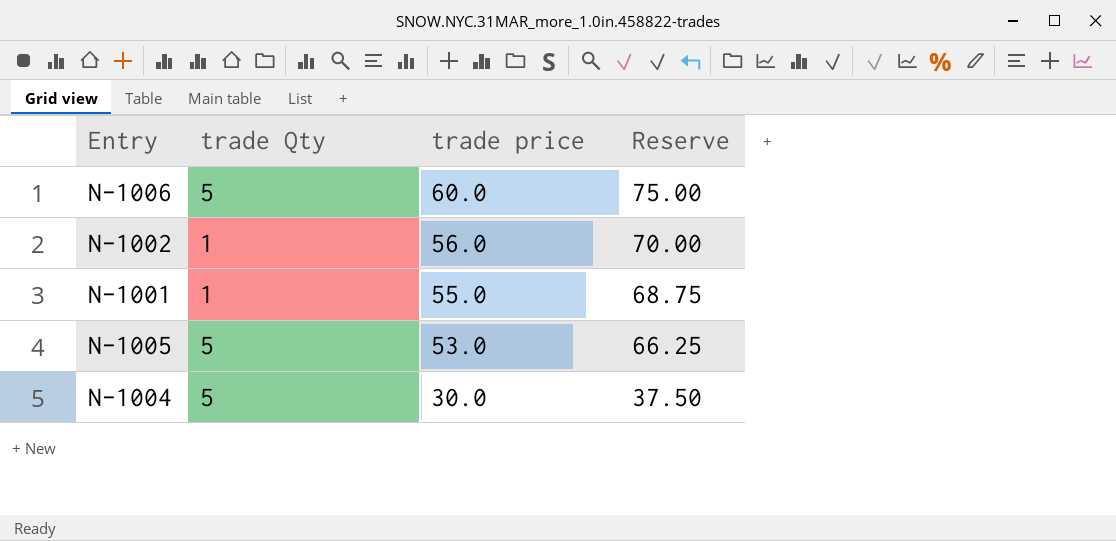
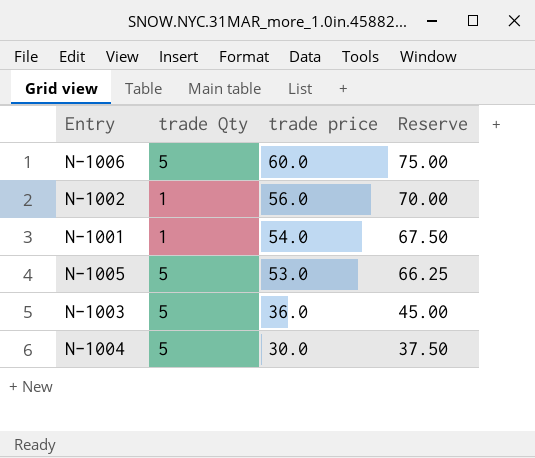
N-1001 | trade price: 55.0 -> 54.0
N-1001 | Reserve: 68.75 -> 67.50
row N-1003: none -> 5 | 36.0 | 45.00

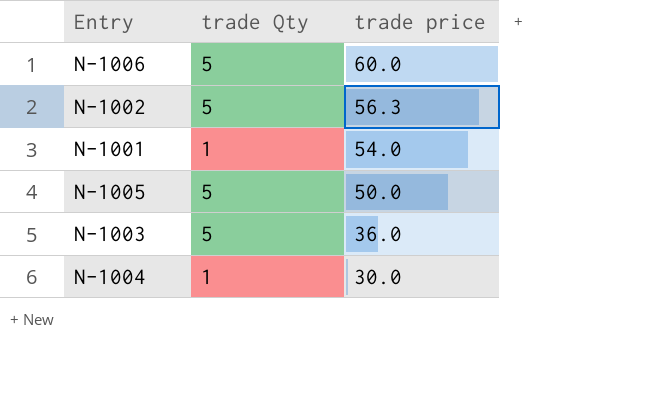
column Reserve | formula: [trade price] * 1.25 -> none
N-1002 | trade Qty: 1 -> 5
N-1002 | trade price: 56.0 -> 56.3
N-1005 | trade price: 53.0 -> 50.0
N-1004 | trade Qty: 5 -> 1

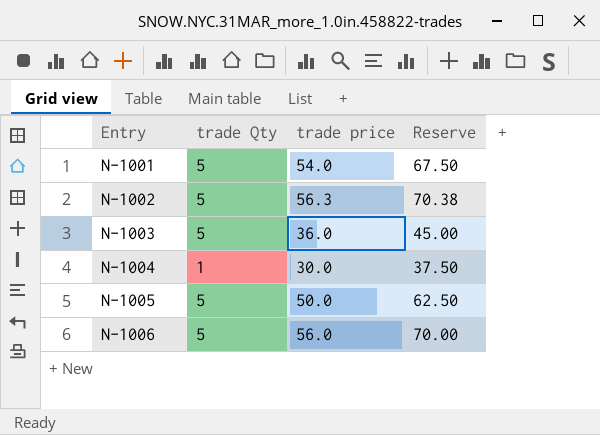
row order: trade price descending -> Entry ascending
column Reserve | formula: none -> [trade price] * 1.25
N-1001 | trade Qty: 1 -> 5
N-1006 | trade price: 60.0 -> 56.0

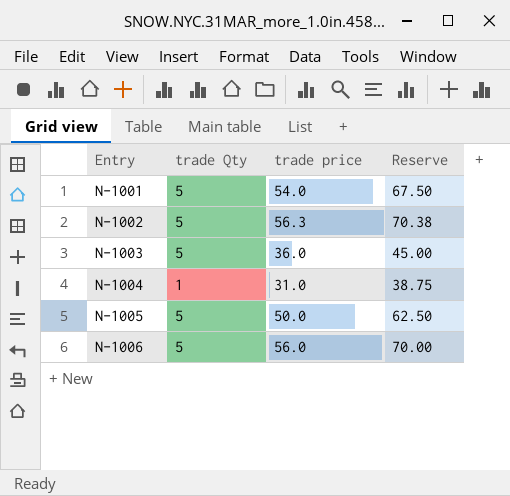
N-1004 | trade price: 30.0 -> 31.0
N-1004 | Reserve: 37.50 -> 38.75

